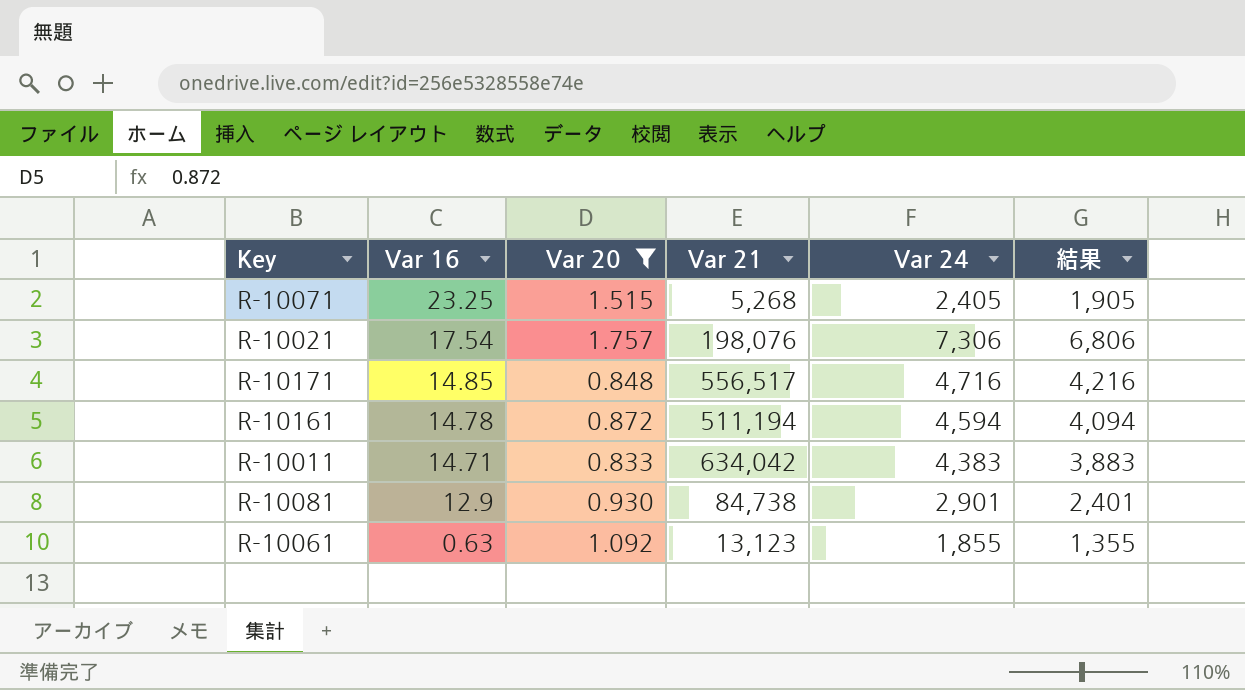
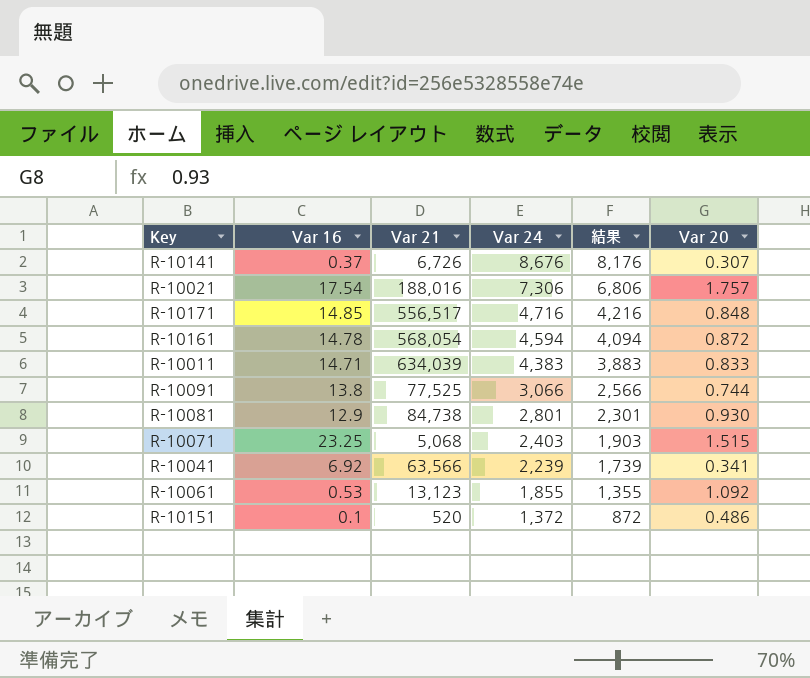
filter: Var 20 >= 0.833 -> none
row order: Var 16 descending -> Var 24 descending
column Var 20 | position: 3 -> 6
R-10021 | Var 21: 198,076 -> 188,016
R-10161 | Var 21: 511,194 -> 568,054
R-10011 | Var 21: 634,042 -> 634,039
R-10081 | Var 24: 2,901 -> 2,801
R-10081 | 結果: 2,401 -> 2,301
R-10071 | Var 21: 5,268 -> 5,068
R-10071 | Var 24: 2,405 -> 2,403
R-10071 | 結果: 1,905 -> 1,903
R-10061 | Var 16: 0.63 -> 0.53

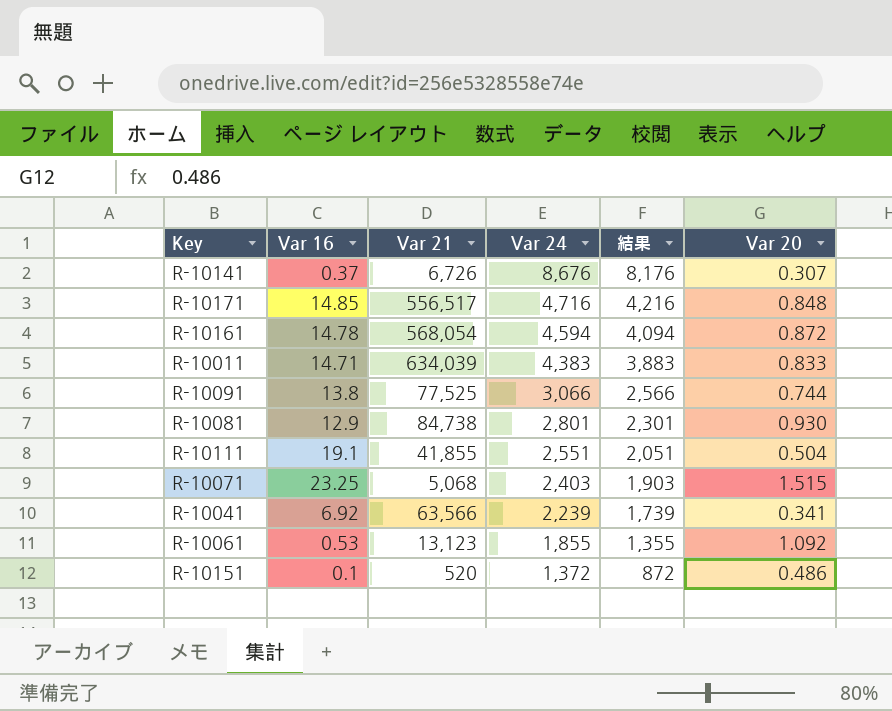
row R-10021: 17.54 | 188,016 | 7,306 | 6,806 | 1.757 -> none
row R-10111: none -> 19.1 | 41,855 | 2,551 | 2,051 | 0.504

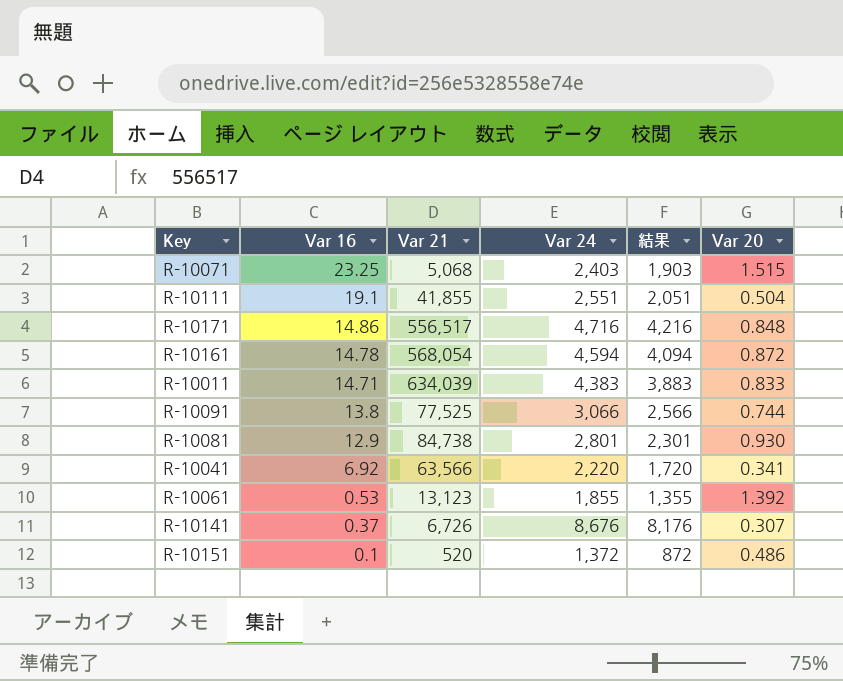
row order: Var 24 descending -> Var 16 descending
R-10171 | Var 16: 14.85 -> 14.86
R-10041 | Var 24: 2,239 -> 2,220
R-10041 | 結果: 1,739 -> 1,720
R-10061 | Var 20: 1.092 -> 1.392

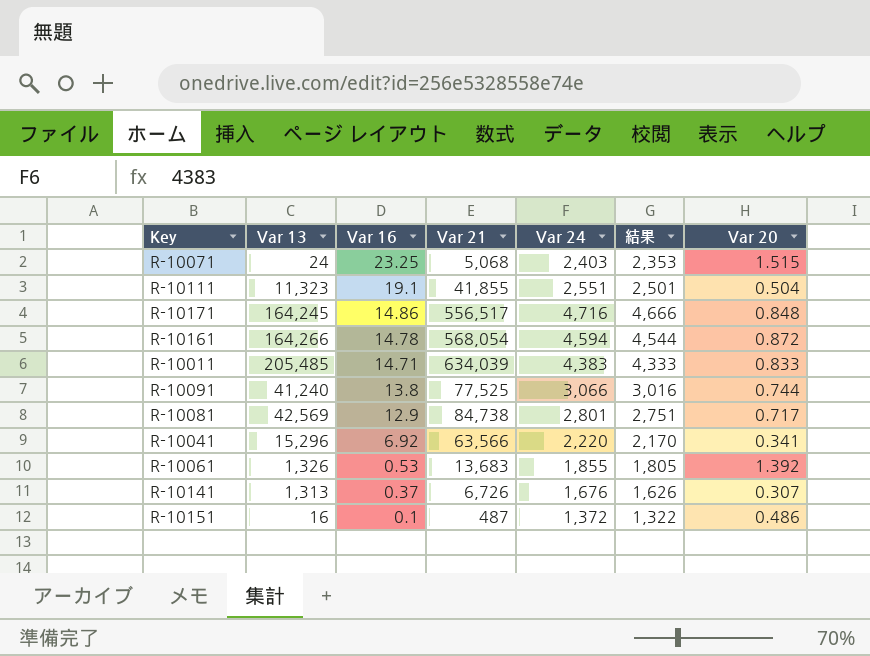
column Var 13 | position: none -> 2
column 結果 | formula: [Var 24] - 500 -> [Var 24] - 50
R-10081 | Var 20: 0.930 -> 0.717
R-10061 | Var 21: 13,123 -> 13,683
R-10141 | Var 24: 8,676 -> 1,676
R-10151 | Var 21: 520 -> 487

